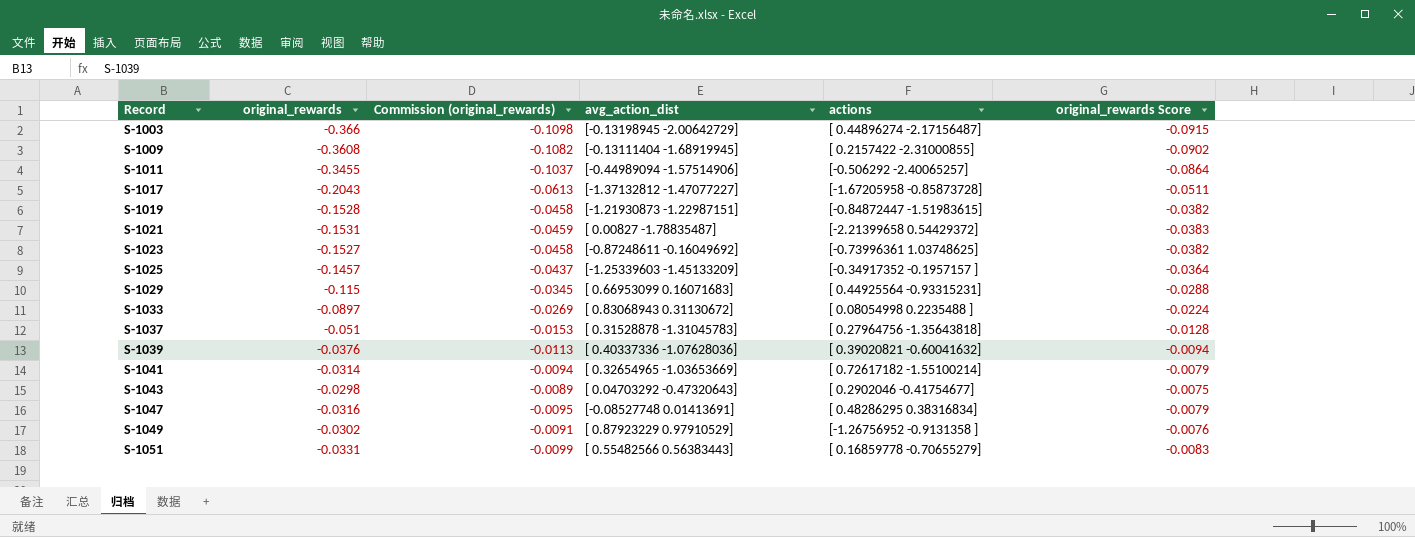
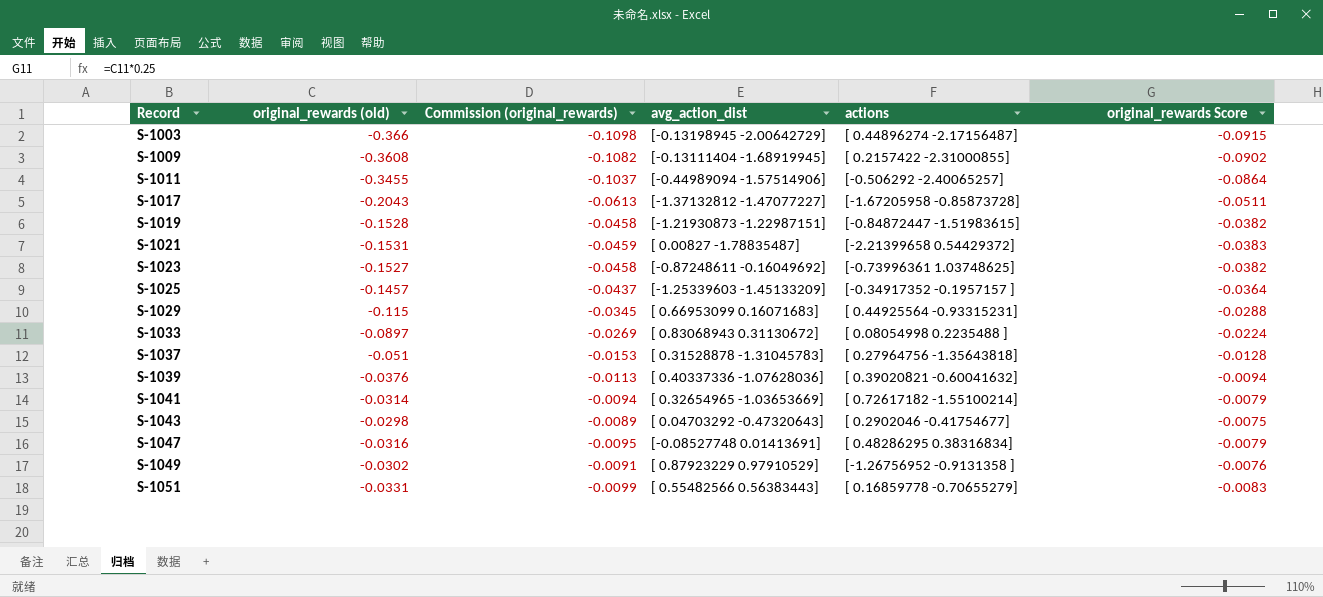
column name: original_rewards -> original_rewards (old)

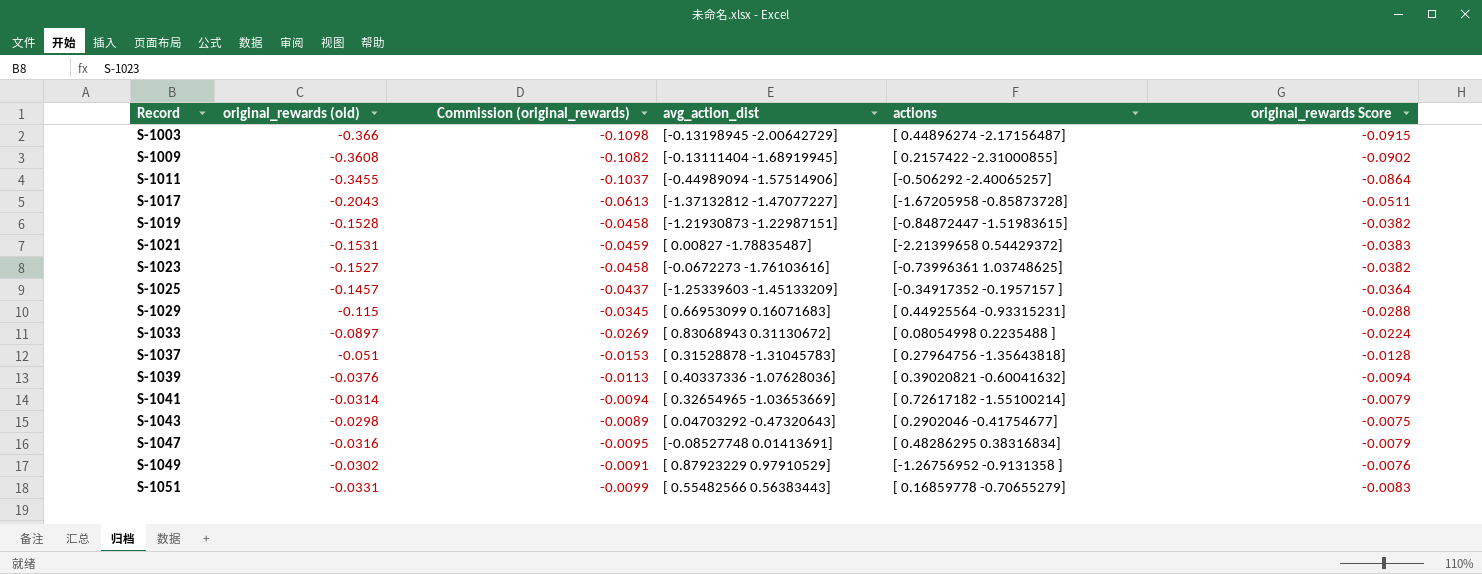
S-1023 | avg_action_dist: [-0.87248611 -0.16049692] -> [-0.0672273 -1.76103616]

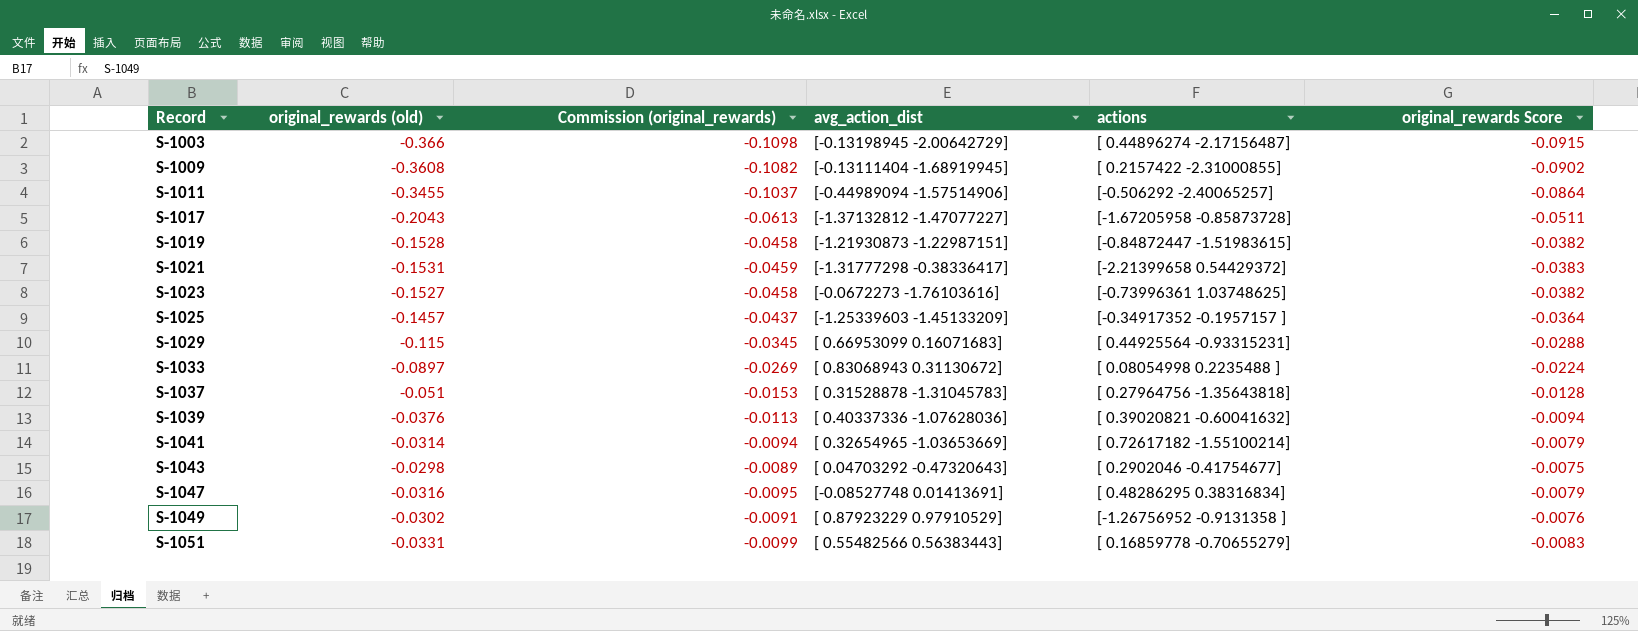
S-1021 | avg_action_dist: [ 0.00827 -1.78835487] -> [-1.31777298 -0.38336417]

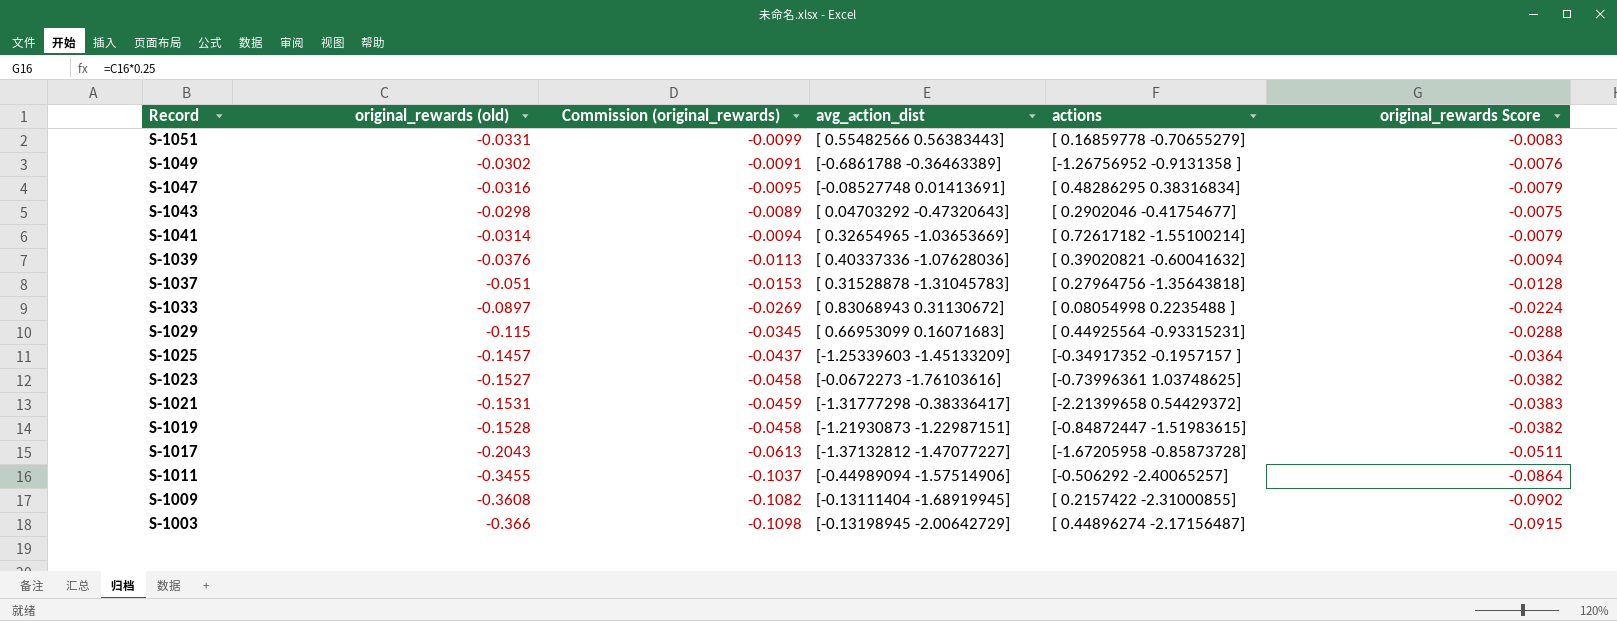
row order: Record ascending -> Record descending
S-1049 | avg_action_dist: [ 0.87923229 0.97910529] -> [-0.6861788 -0.36463389]

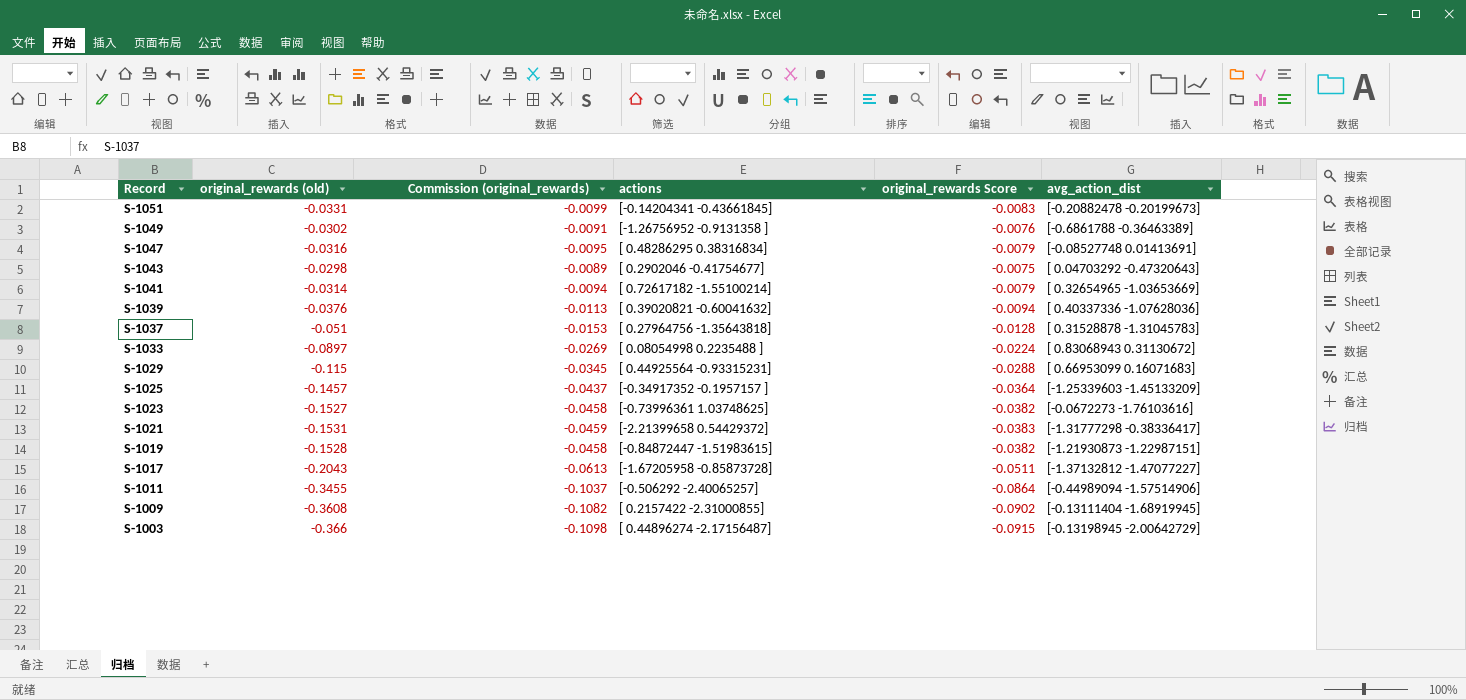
column avg_action_dist | position: 4 -> 6
S-1051 | actions: [ 0.16859778 -0.70655279] -> [-0.14204341 -0.43661845]
S-1051 | avg_action_dist: [ 0.55482566 0.56383443] -> [-0.20882478 -0.20199673]

